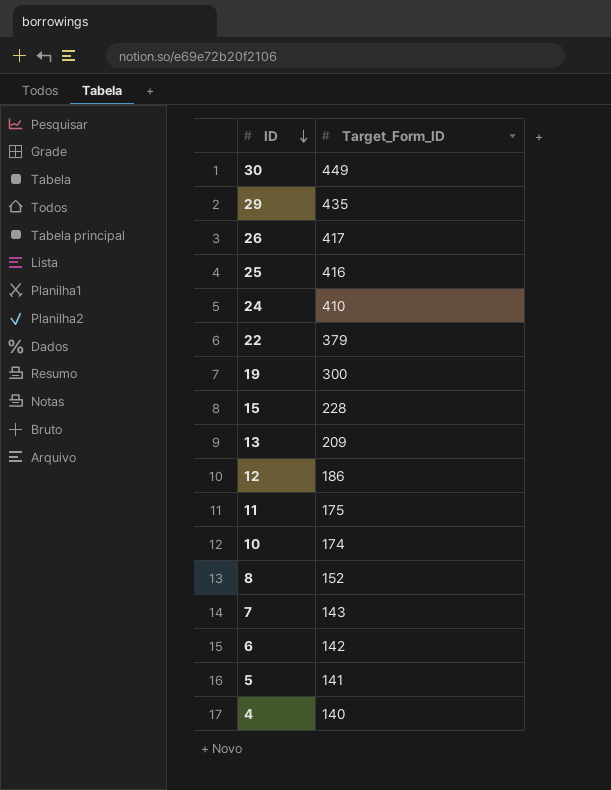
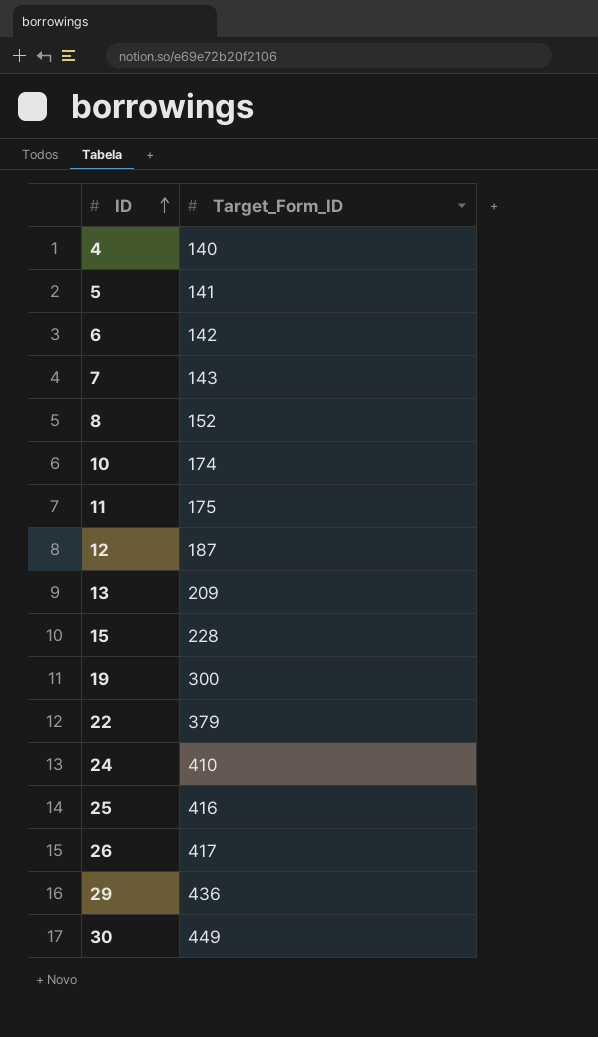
row order: ID descending -> ID ascending
12 | Target_Form_ID: 186 -> 187
29 | Target_Form_ID: 435 -> 436

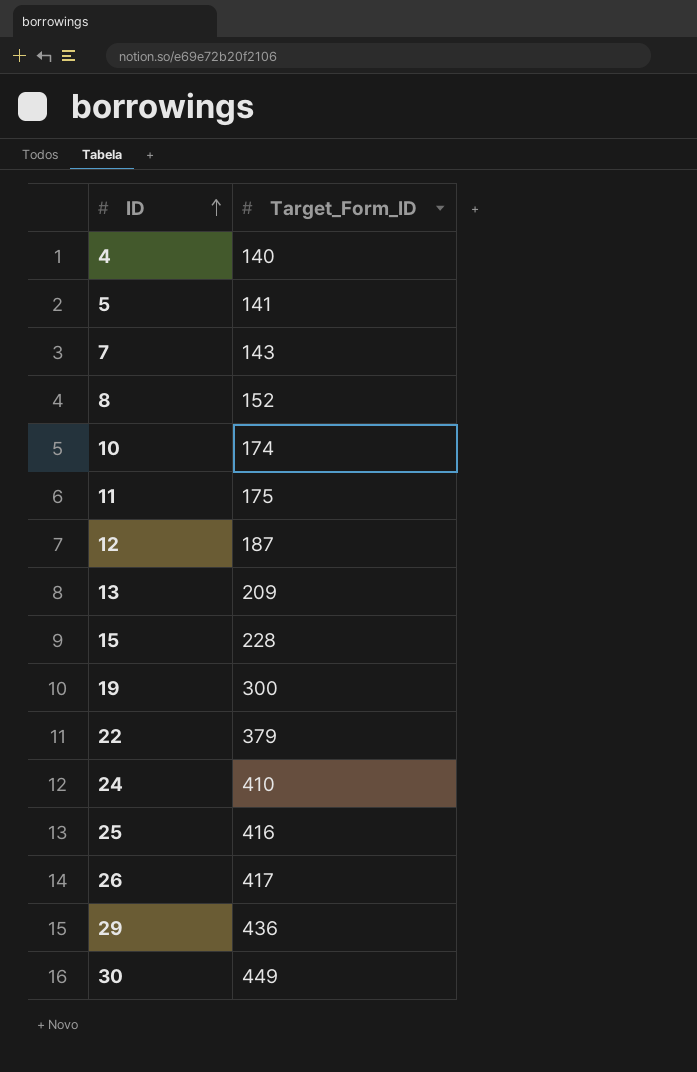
row 6: 142 -> none

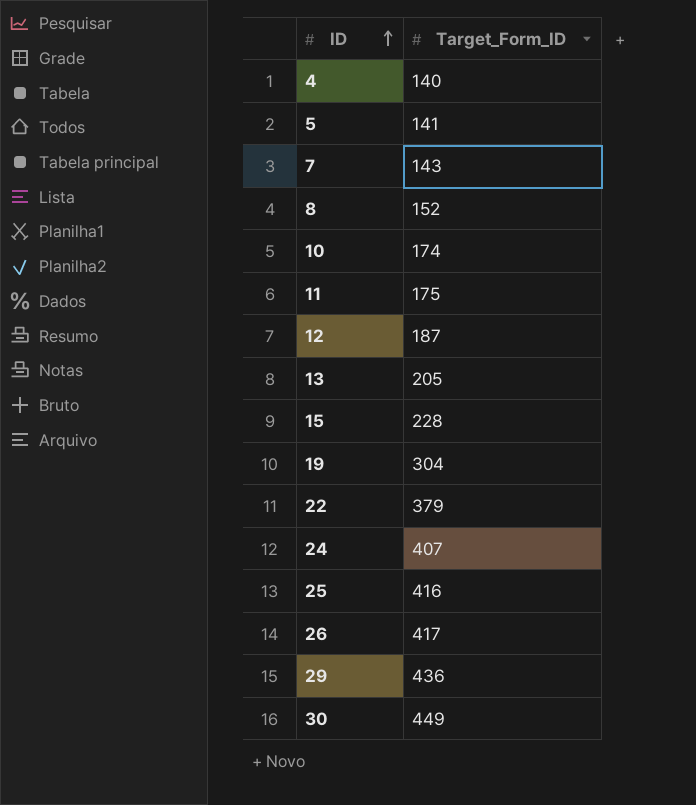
13 | Target_Form_ID: 209 -> 205
19 | Target_Form_ID: 300 -> 304
24 | Target_Form_ID: 410 -> 407

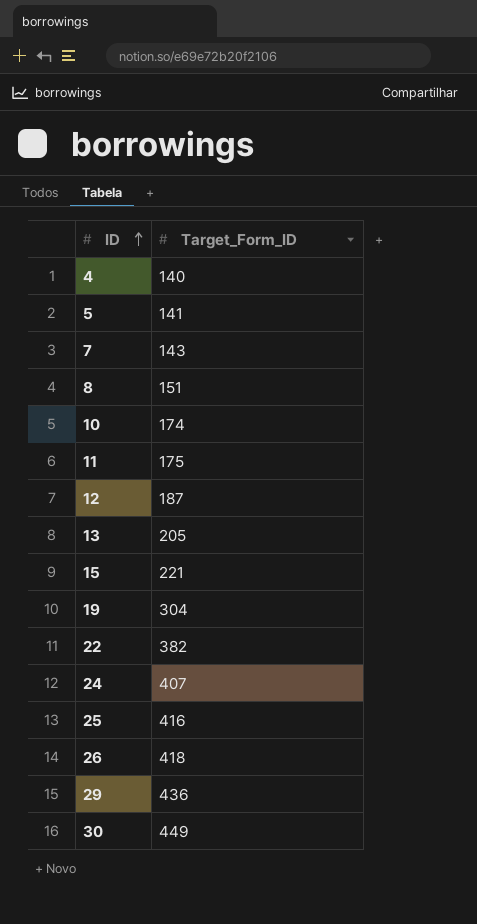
8 | Target_Form_ID: 152 -> 151
15 | Target_Form_ID: 228 -> 221
22 | Target_Form_ID: 379 -> 382
26 | Target_Form_ID: 417 -> 418

